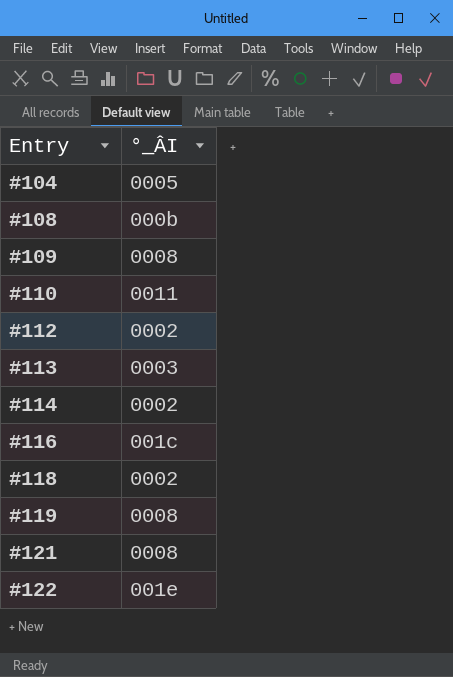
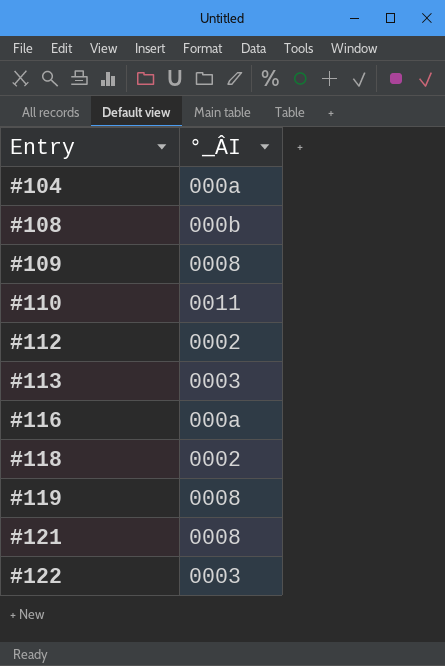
row #114: 0002 -> none
#104 | °_ÂI: 0005 -> 000a
#116 | °_ÂI: 001c -> 000a
#122 | °_ÂI: 001e -> 0003

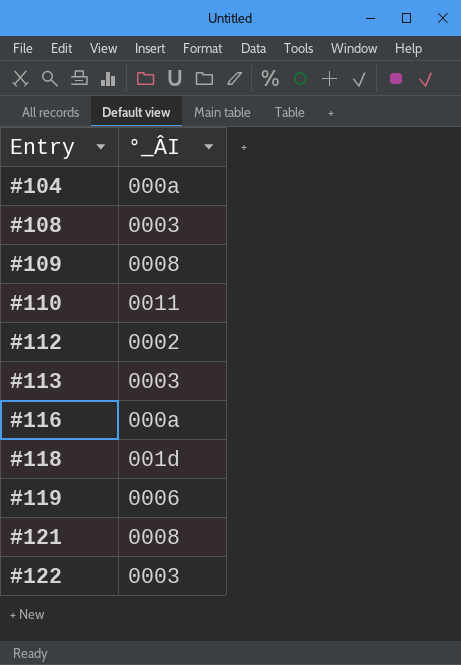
#108 | °_ÂI: 000b -> 0003
#118 | °_ÂI: 0002 -> 001d
#119 | °_ÂI: 0008 -> 0006

